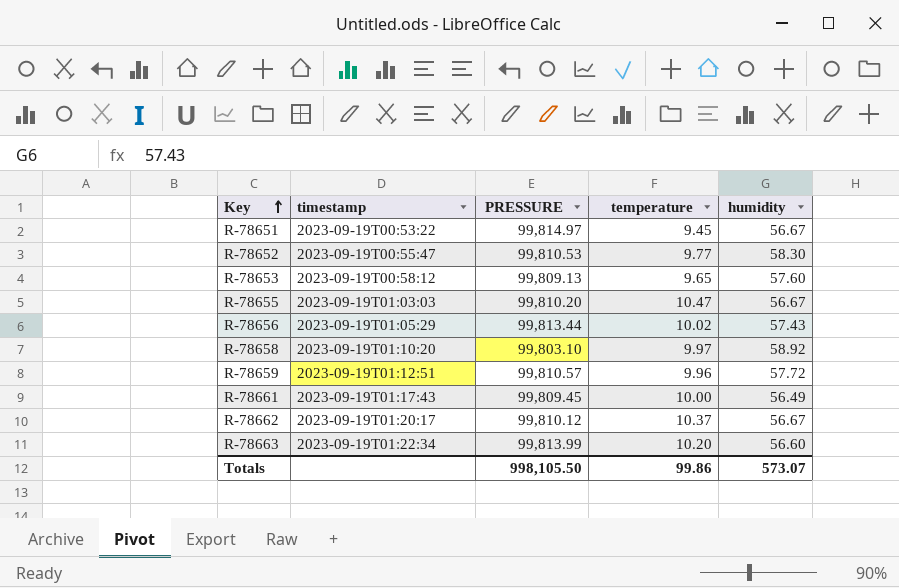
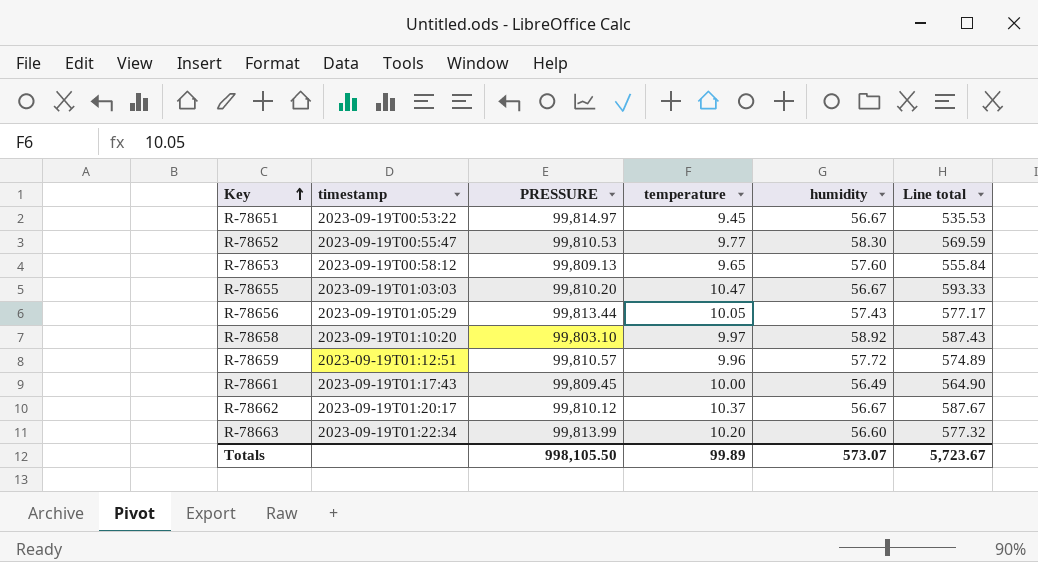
column Line total | formula: none -> [temperature] * [humidity]
R-78656 | temperature: 10.02 -> 10.05
Totals | temperature: 99.86 -> 99.89

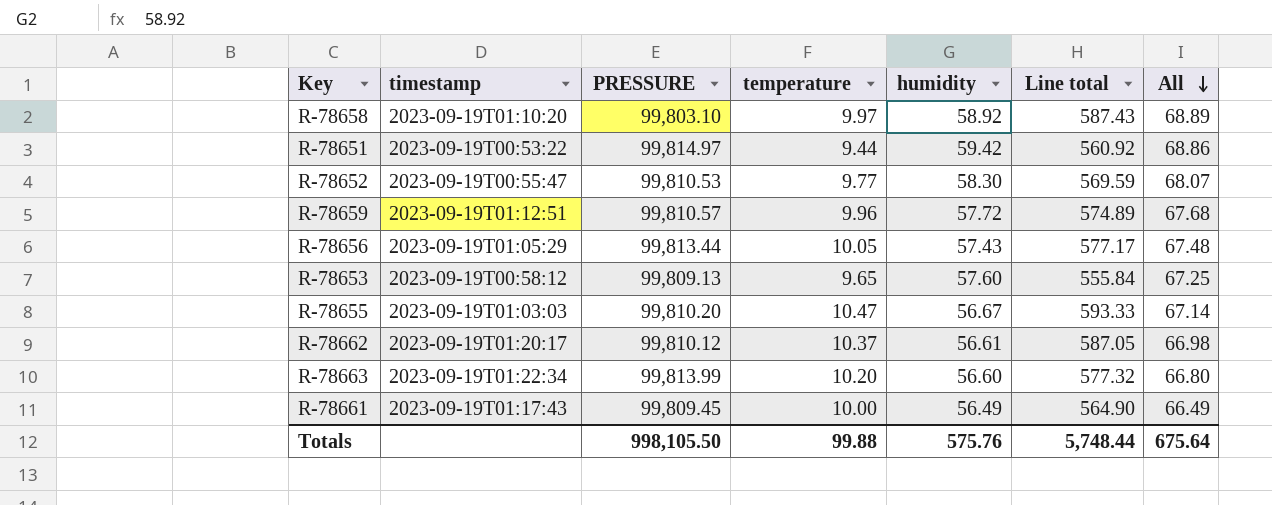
row order: Key ascending -> All descending
column All | formula: none -> [temperature] + [humidity]
R-78651 | temperature: 9.45 -> 9.44
R-78651 | humidity: 56.67 -> 59.42
R-78651 | Line total: 535.53 -> 560.92
R-78662 | humidity: 56.67 -> 56.61
R-78662 | Line total: 587.67 -> 587.05
Totals | temperature: 99.89 -> 99.88
Totals | humidity: 573.07 -> 575.76
Totals | Line total: 5,723.67 -> 5,748.44

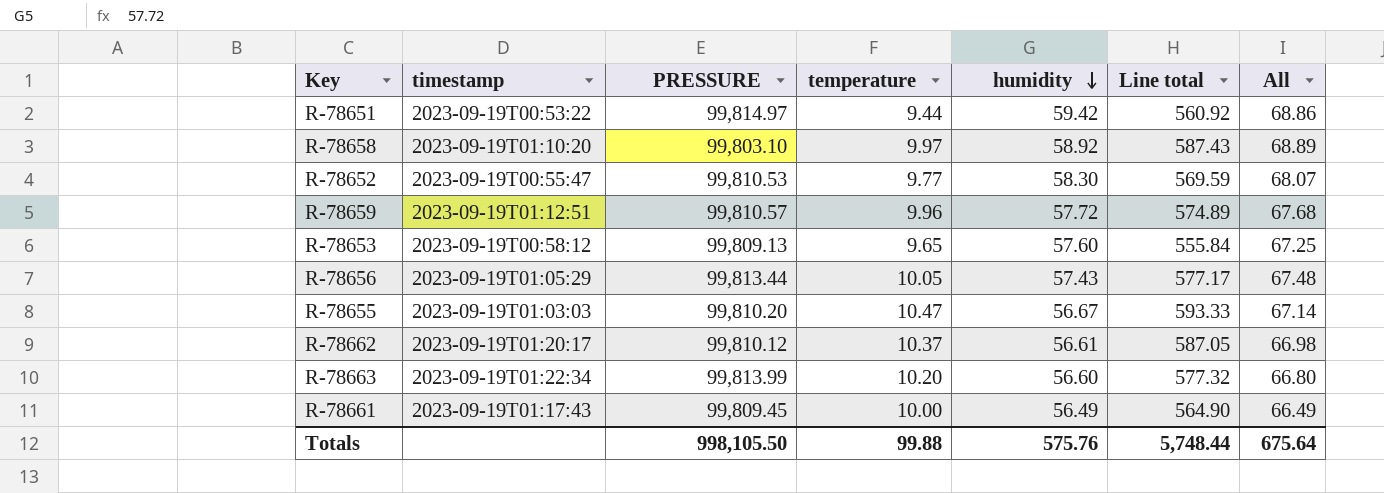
row order: All descending -> humidity descending

